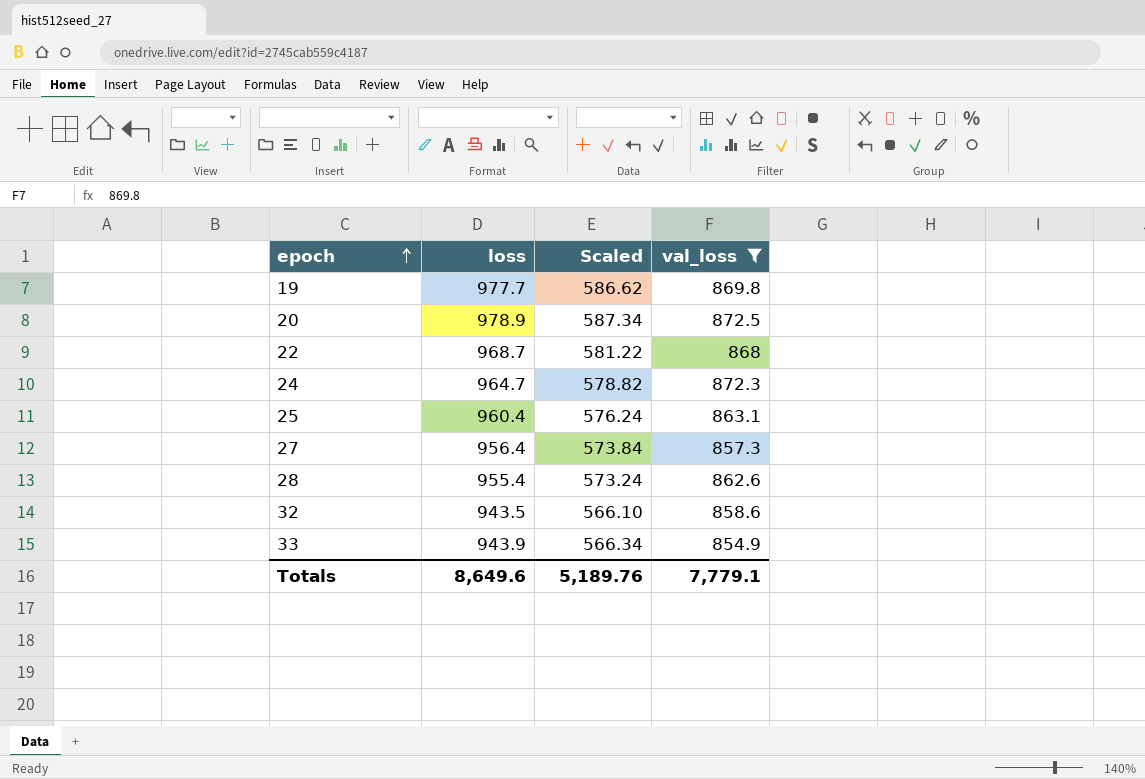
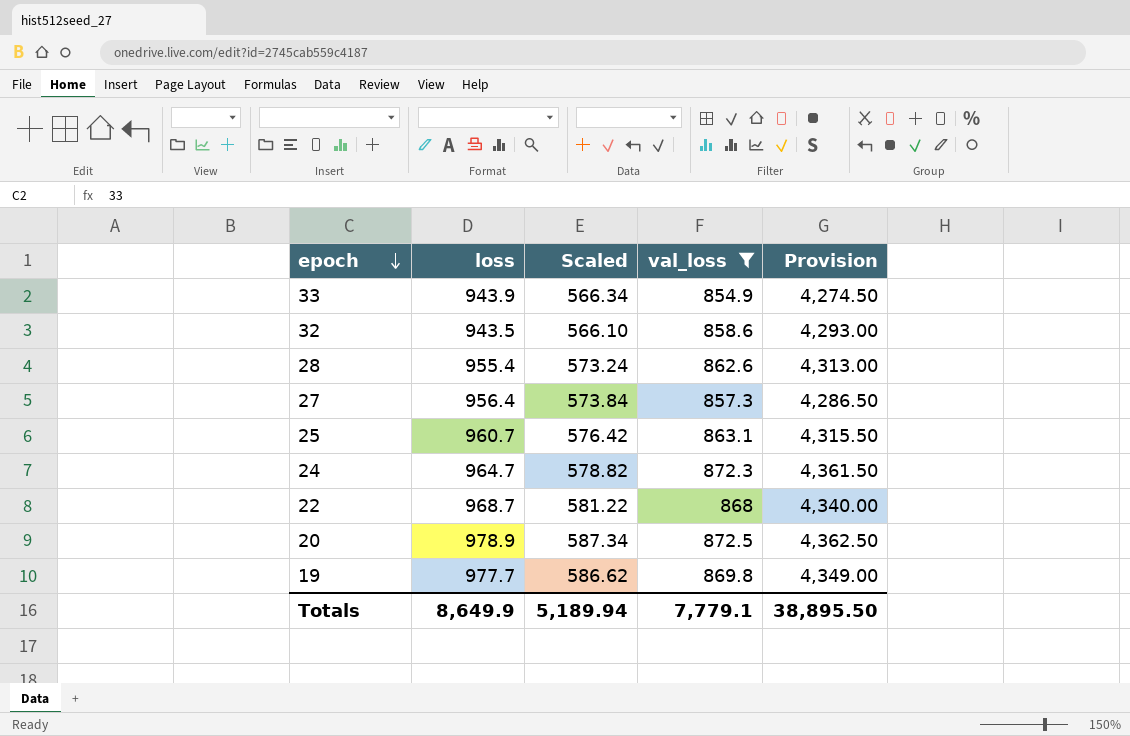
row order: epoch ascending -> epoch descending
column Provision | formula: none -> [val_loss] * 5
25 | loss: 960.4 -> 960.7
25 | Scaled: 576.24 -> 576.42
Totals | loss: 8,649.6 -> 8,649.9
Totals | Scaled: 5,189.76 -> 5,189.94

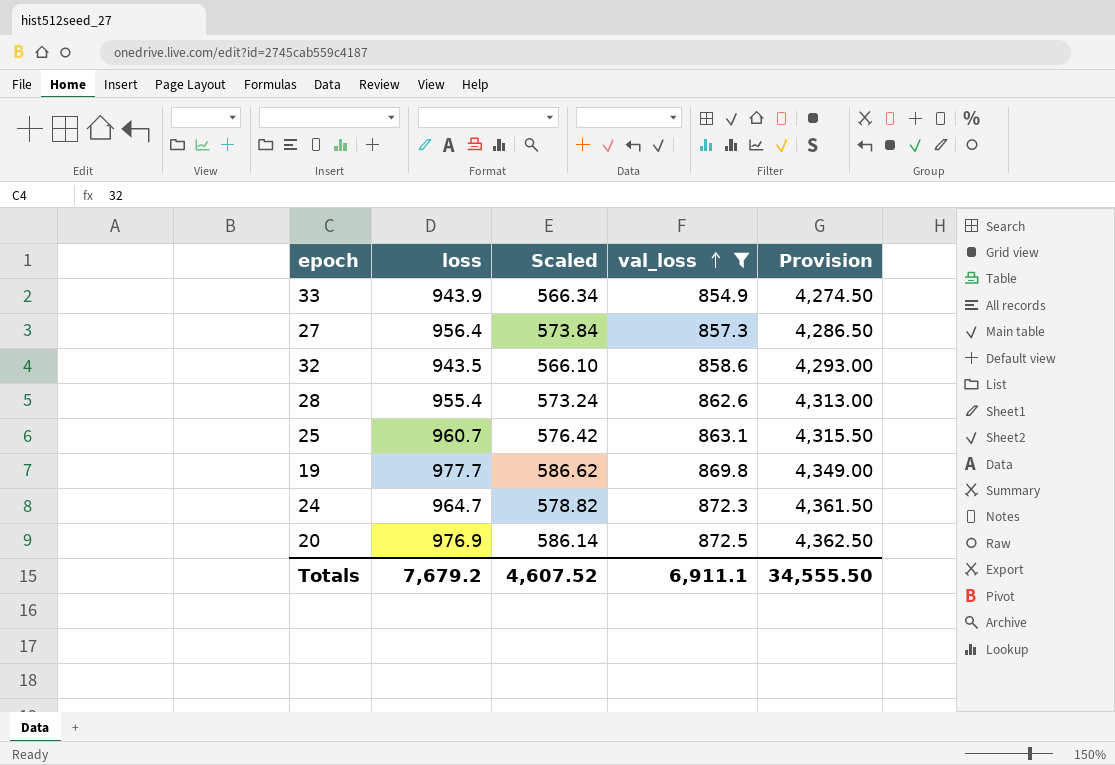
row order: epoch descending -> val_loss ascending
row 22: 968.7 | 581.22 | 868 | 4,340.00 -> none
20 | loss: 978.9 -> 976.9
20 | Scaled: 587.34 -> 586.14
Totals | loss: 8,649.9 -> 7,679.2
Totals | Scaled: 5,189.94 -> 4,607.52
Totals | val_loss: 7,779.1 -> 6,911.1
Totals | Provision: 38,895.50 -> 34,555.50

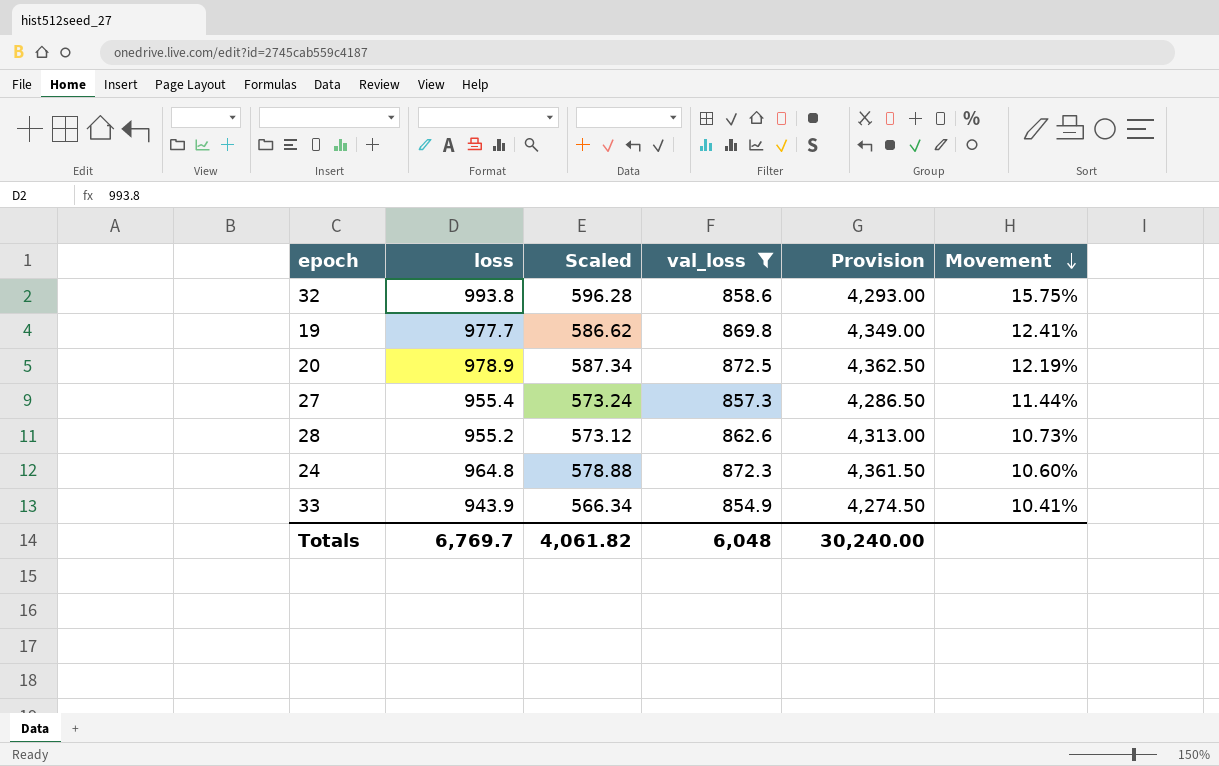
row order: val_loss ascending -> Movement descending
column Movement | formula: none -> ([loss] - [val_loss]) / [val_loss]
row 25: 960.7 | 576.42 | 863.1 | 4,315.50 -> none
32 | loss: 943.5 -> 993.8
32 | Scaled: 566.10 -> 596.28
20 | loss: 976.9 -> 978.9
20 | Scaled: 586.14 -> 587.34
27 | loss: 956.4 -> 955.4
27 | Scaled: 573.84 -> 573.24
28 | loss: 955.4 -> 955.2
28 | Scaled: 573.24 -> 573.12
24 | loss: 964.7 -> 964.8
24 | Scaled: 578.82 -> 578.88
Totals | loss: 7,679.2 -> 6,769.7
Totals | Scaled: 4,607.52 -> 4,061.82
Totals | val_loss: 6,911.1 -> 6,048
Totals | Provision: 34,555.50 -> 30,240.00

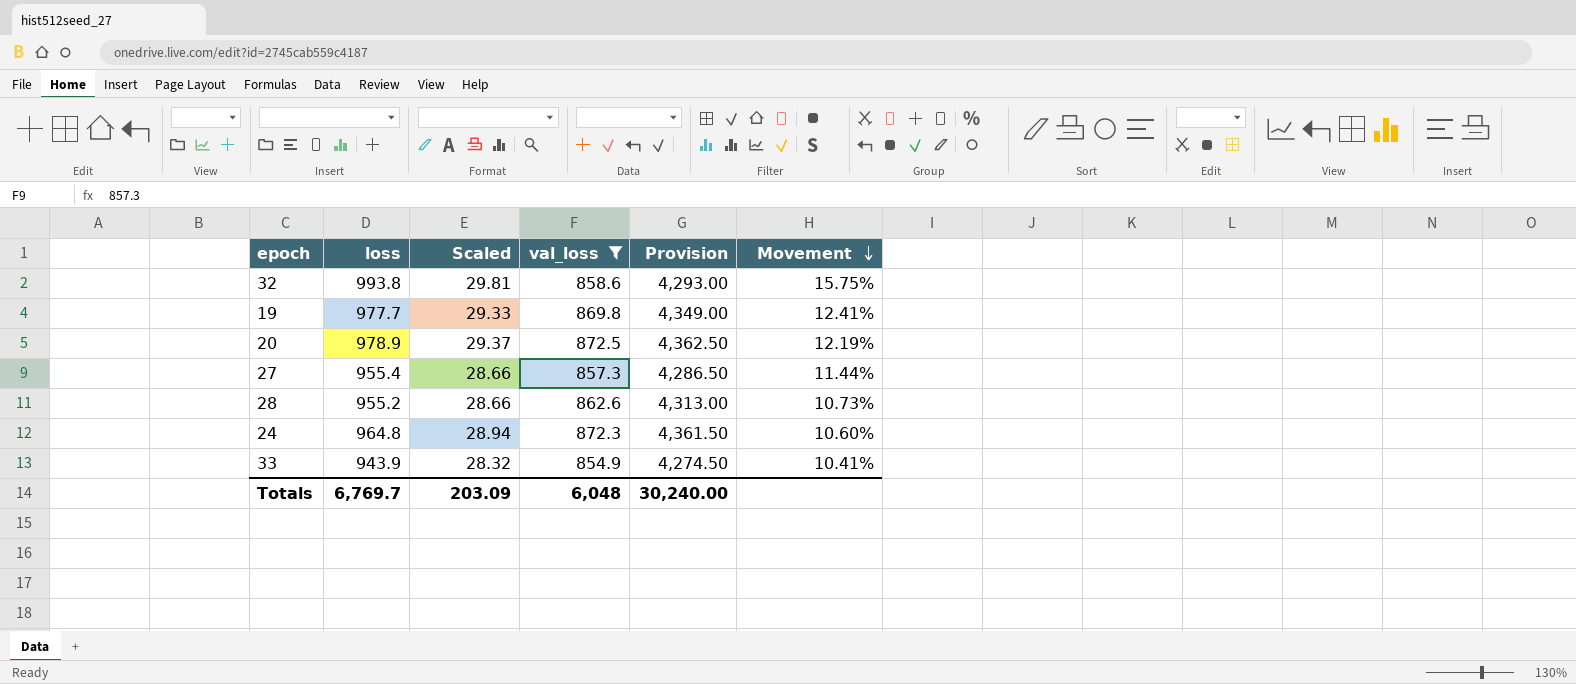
column Scaled | formula: [loss] * 0.6 -> [loss] * 0.03
Totals | Scaled: 4,061.82 -> 203.09

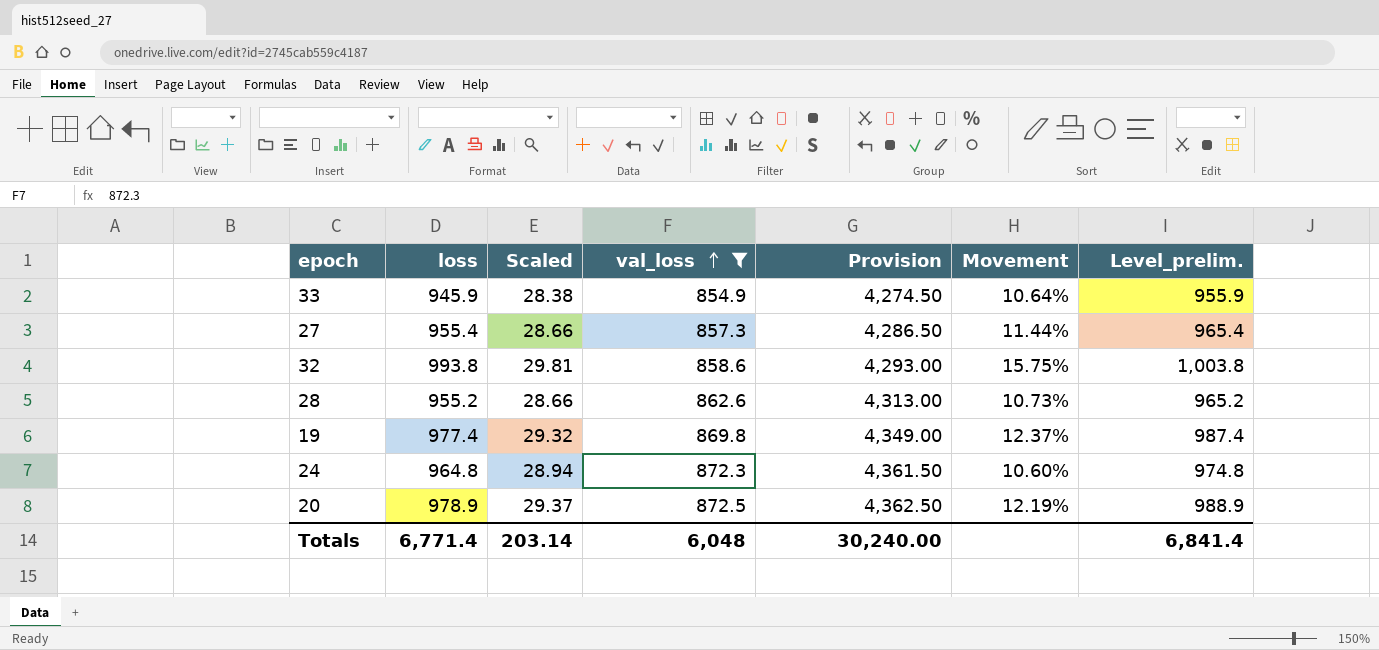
row order: Movement descending -> val_loss ascending
column Level_prelim. | formula: none -> [loss] + 10
33 | loss: 943.9 -> 945.9
33 | Scaled: 28.32 -> 28.38
33 | Movement: 10.41% -> 10.64%
19 | loss: 977.7 -> 977.4
19 | Scaled: 29.33 -> 29.32
19 | Movement: 12.41% -> 12.37%
Totals | loss: 6,769.7 -> 6,771.4
Totals | Scaled: 203.09 -> 203.14

